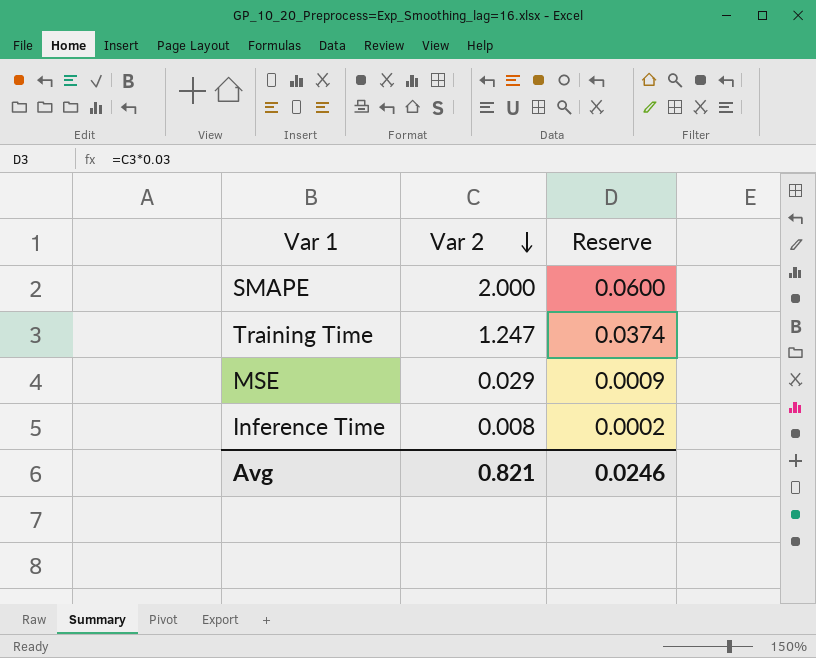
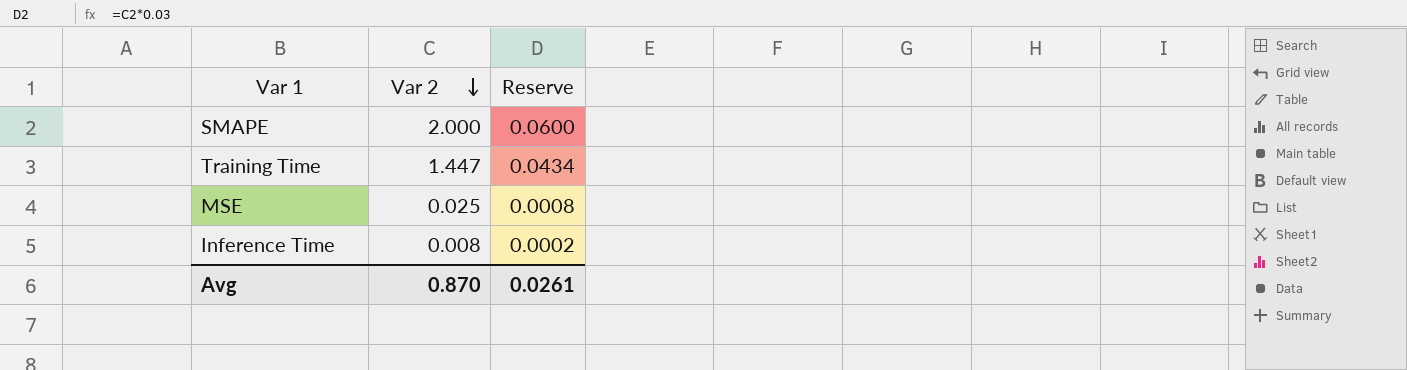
Training Time | Var 2: 1.247 -> 1.447
Training Time | Reserve: 0.0374 -> 0.0434
MSE | Var 2: 0.029 -> 0.025
MSE | Reserve: 0.0009 -> 0.0008
Avg | Var 2: 0.821 -> 0.870
Avg | Reserve: 0.0246 -> 0.0261

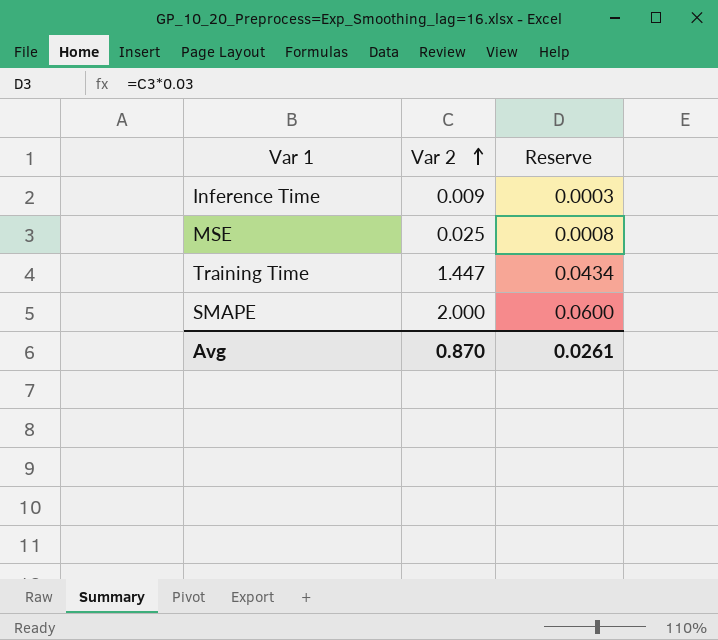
row order: Var 2 descending -> Var 2 ascending
Inference Time | Var 2: 0.008 -> 0.009
Inference Time | Reserve: 0.0002 -> 0.0003

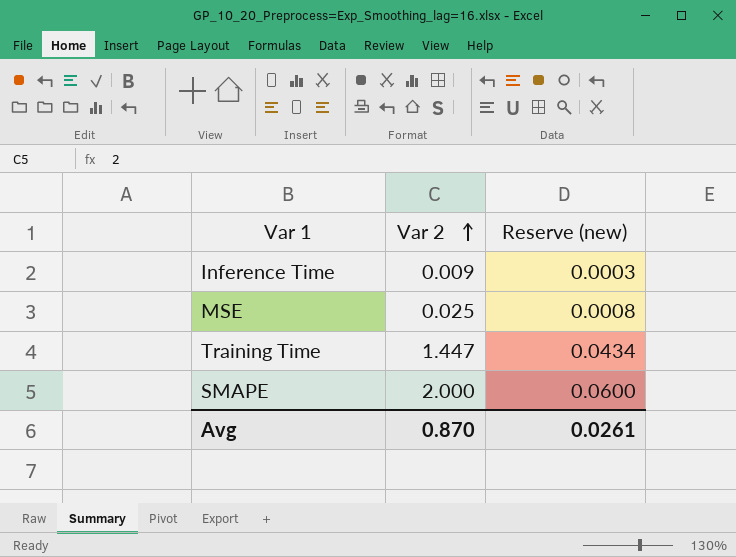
column name: Reserve -> Reserve (new)

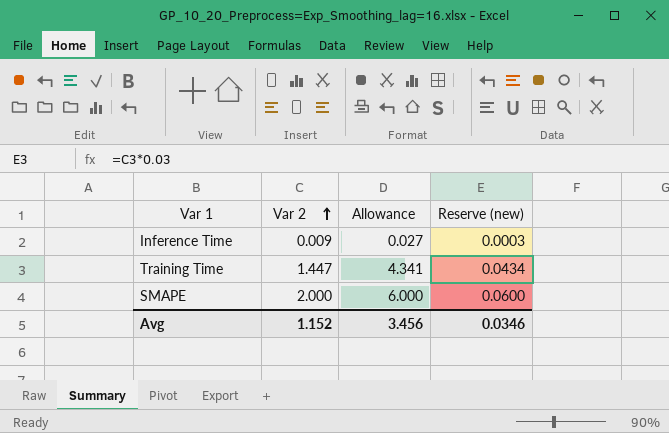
column Allowance | formula: none -> [Var 2] * 3
row MSE: 0.025 | 0.0008 -> none
Avg | Var 2: 0.870 -> 1.152
Avg | Reserve (new): 0.0261 -> 0.0346

